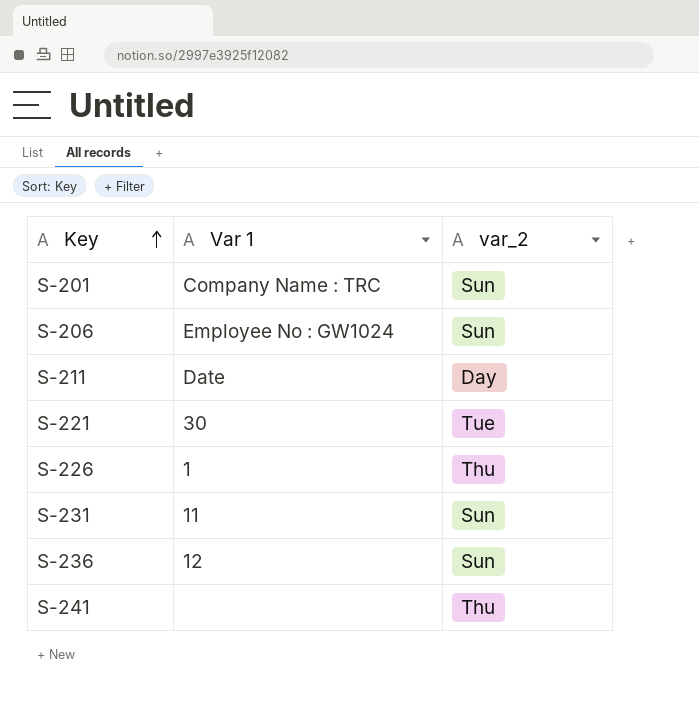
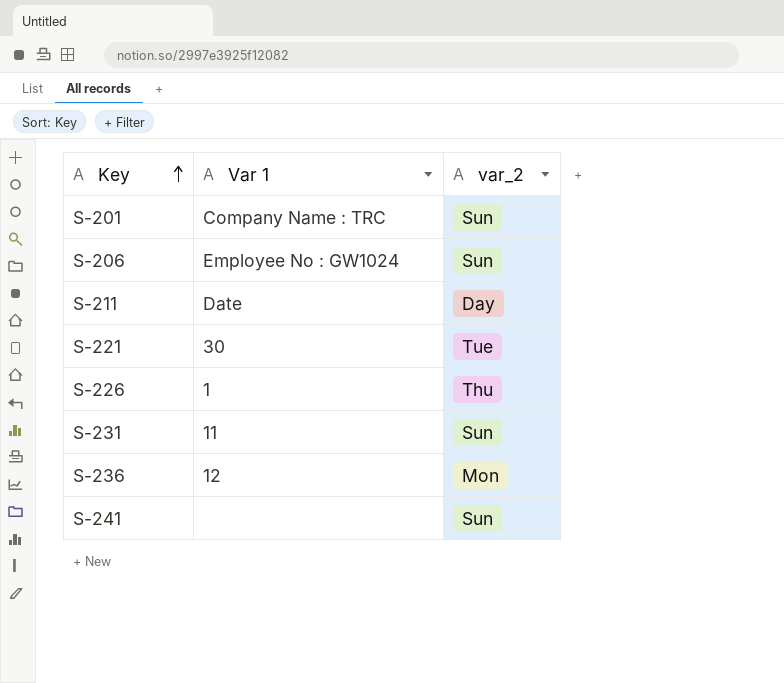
S-236 | var_2: Sun -> Mon
S-241 | var_2: Thu -> Sun

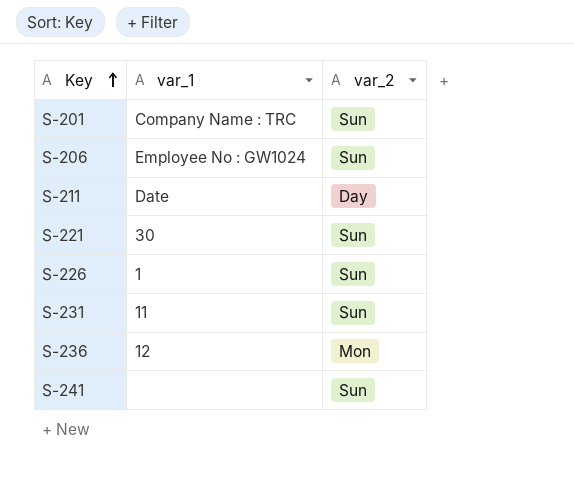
column name: Var 1 -> var_1
S-221 | var_2: Tue -> Sun
S-226 | var_2: Thu -> Sun

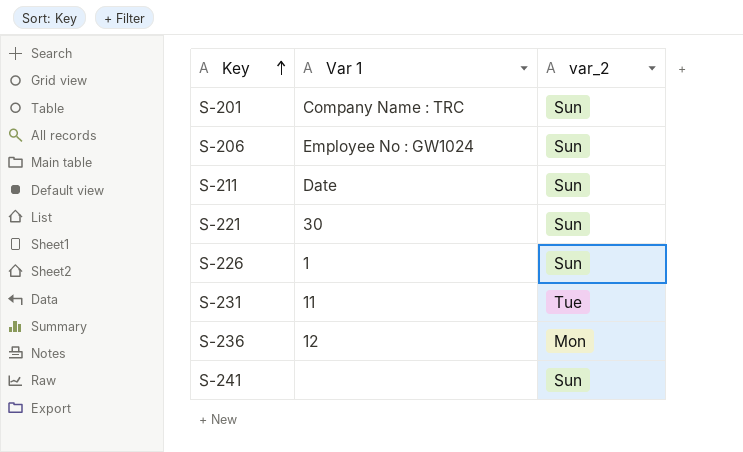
column name: var_1 -> Var 1
S-211 | var_2: Day -> Sun
S-231 | var_2: Sun -> Tue

